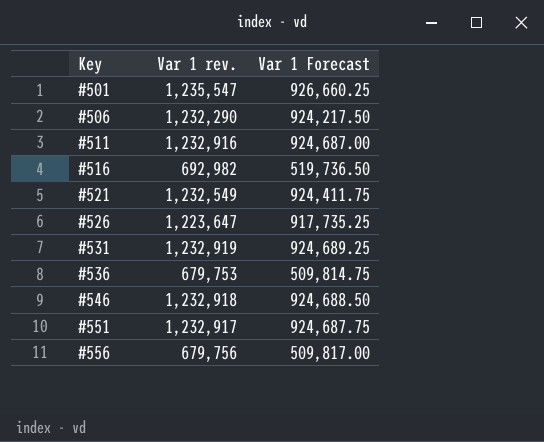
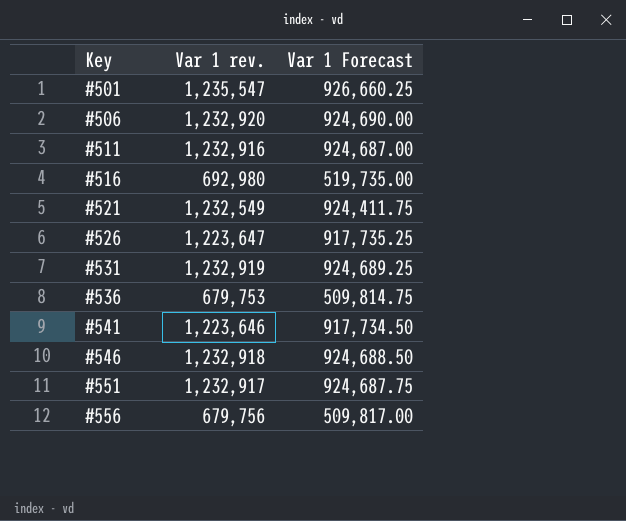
#506 | Var 1 rev.: 1,232,290 -> 1,232,920
#506 | Var 1 Forecast: 924,217.50 -> 924,690.00
#516 | Var 1 rev.: 692,982 -> 692,980
#516 | Var 1 Forecast: 519,736.50 -> 519,735.00
row #541: none -> 1,223,646 | 917,734.50

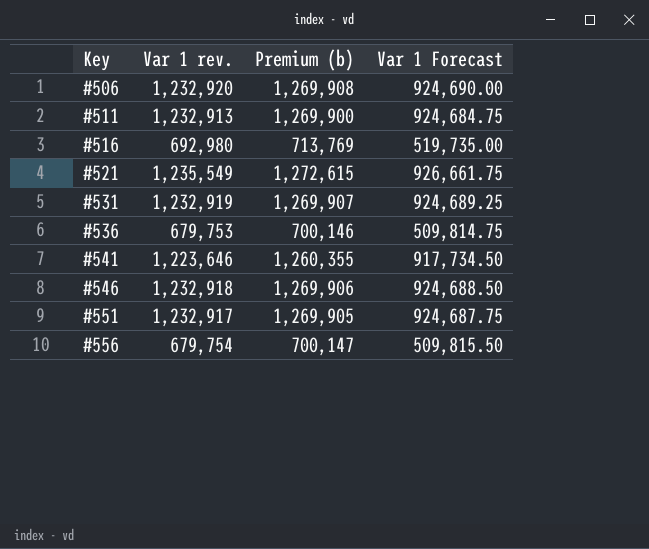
column Premium (b) | formula: none -> [Var 1 rev.] * 1.03
row #501: 1,235,547 | 926,660.25 -> none
row #526: 1,223,647 | 917,735.25 -> none
#511 | Var 1 rev.: 1,232,916 -> 1,232,913
#511 | Var 1 Forecast: 924,687.00 -> 924,684.75
#521 | Var 1 rev.: 1,232,549 -> 1,235,549
#521 | Var 1 Forecast: 924,411.75 -> 926,661.75
#556 | Var 1 rev.: 679,756 -> 679,754
#556 | Var 1 Forecast: 509,817.00 -> 509,815.50

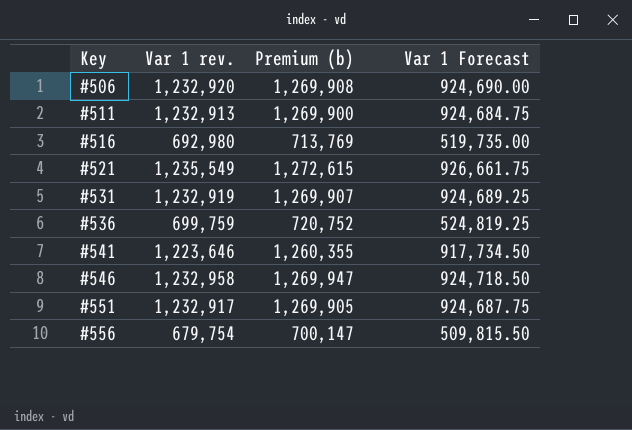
#536 | Var 1 rev.: 679,753 -> 699,759
#536 | Premium (b): 700,146 -> 720,752
#536 | Var 1 Forecast: 509,814.75 -> 524,819.25
#546 | Var 1 rev.: 1,232,918 -> 1,232,958
#546 | Premium (b): 1,269,906 -> 1,269,947
#546 | Var 1 Forecast: 924,688.50 -> 924,718.50

